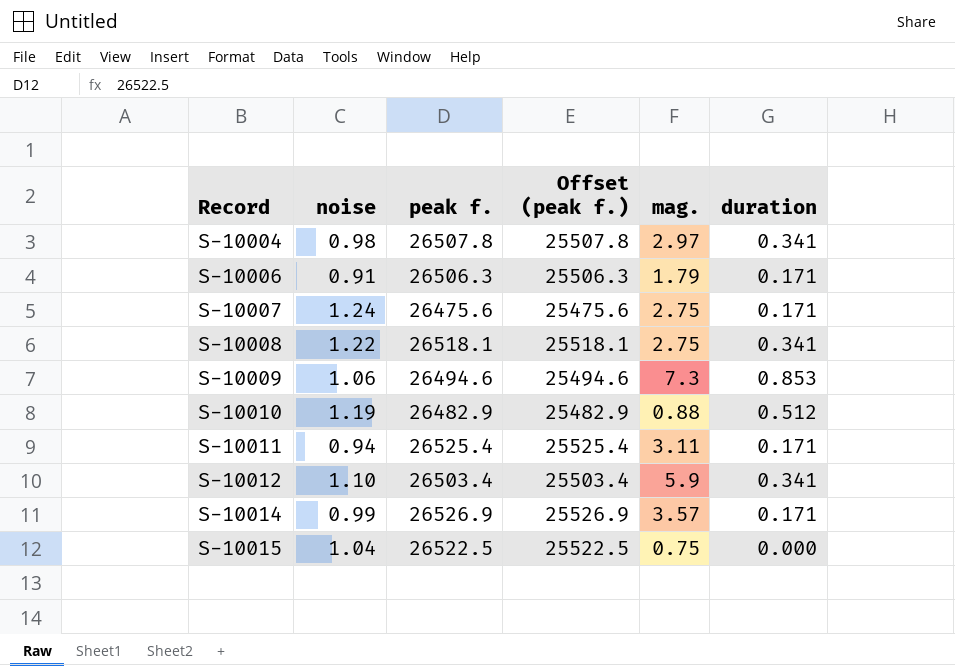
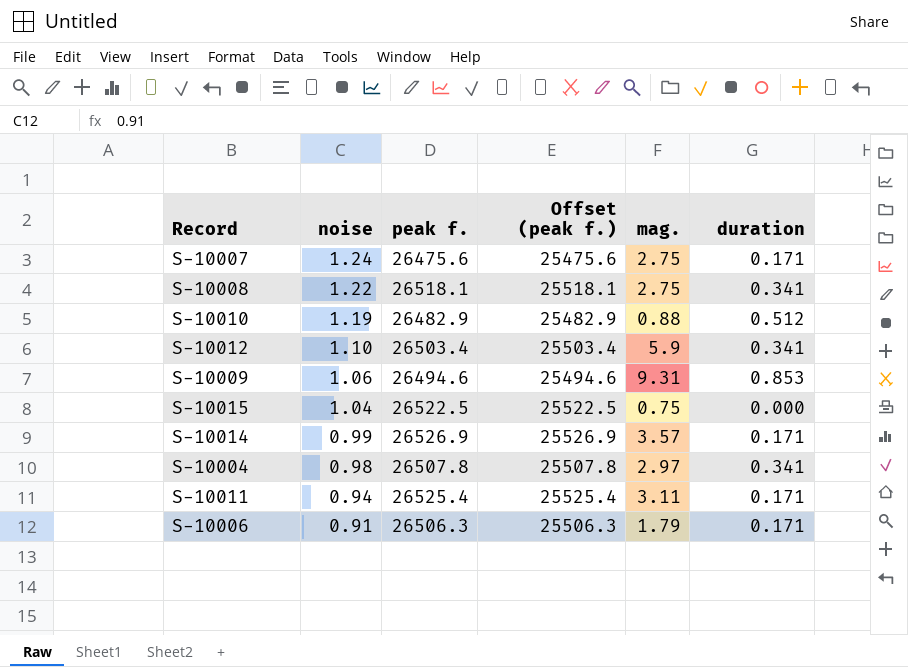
row order: Record ascending -> noise descending
S-10009 | mag.: 7.3 -> 9.31

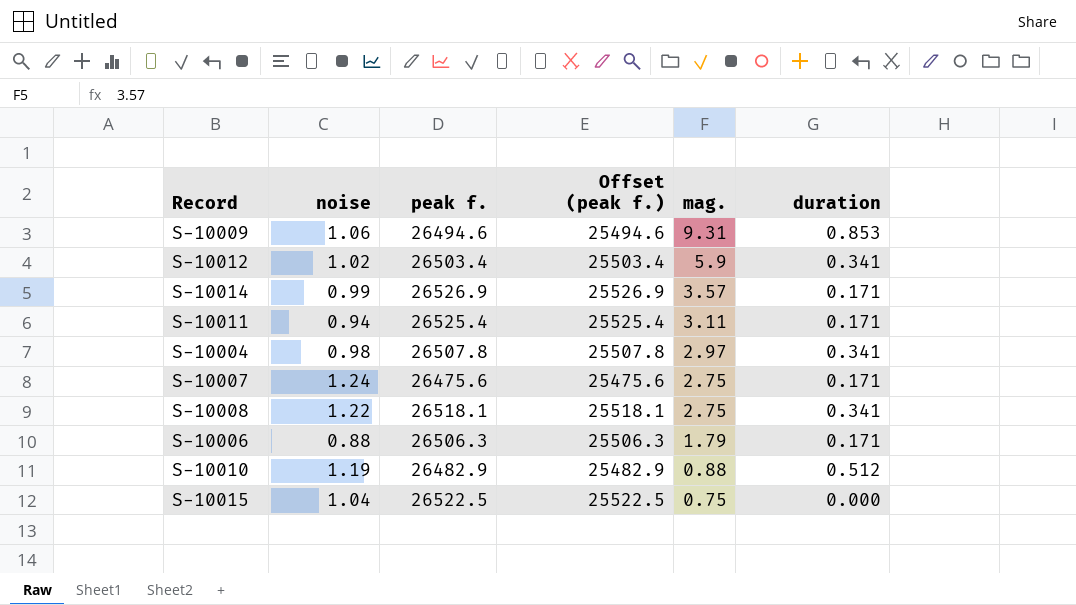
row order: noise descending -> mag. descending
S-10012 | noise: 1.10 -> 1.02
S-10006 | noise: 0.91 -> 0.88

